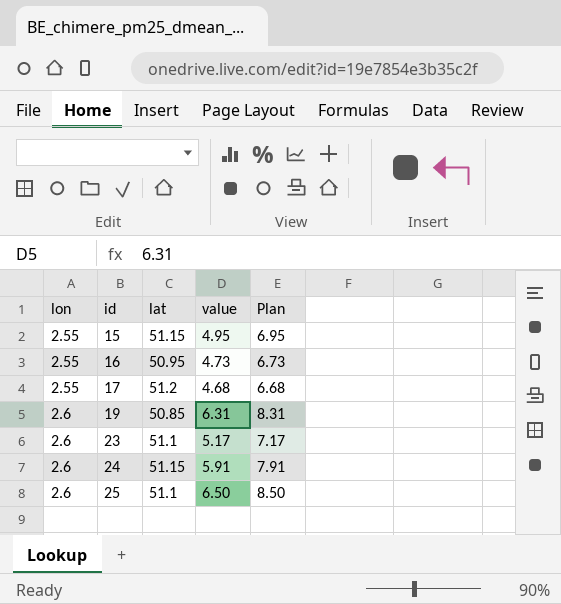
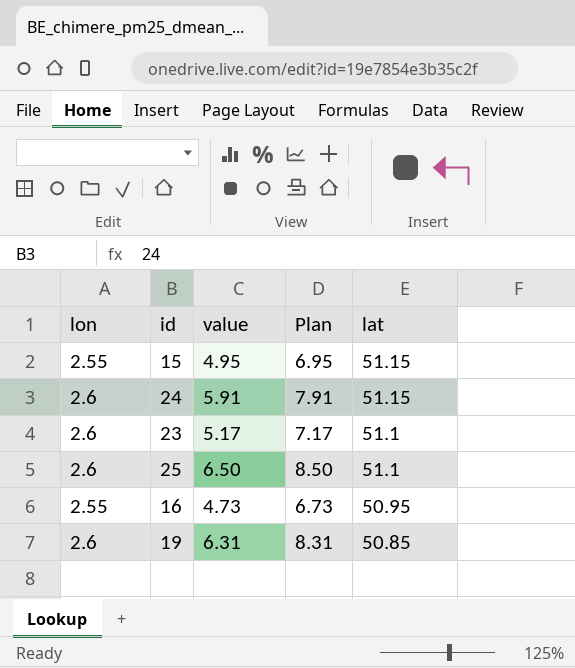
row order: lon ascending -> lat descending
column lat | position: 3 -> 5
row 17: 2.55 | 51.2 | 4.68 | 6.68 -> none

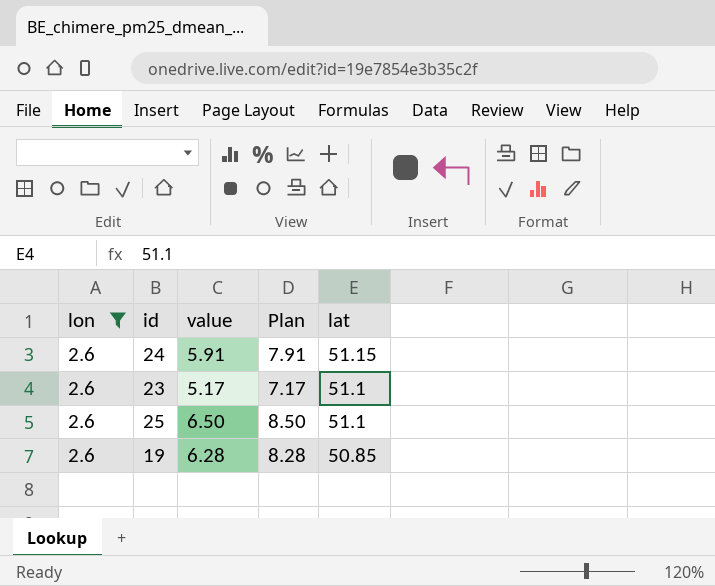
filter: none -> lon = 2.6
19 | value: 6.31 -> 6.28
19 | Plan: 8.31 -> 8.28

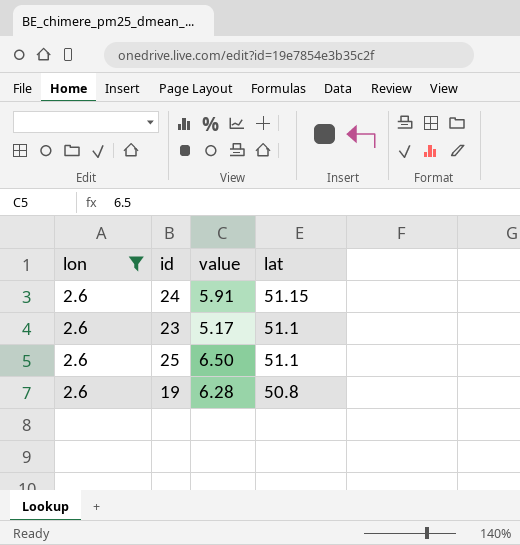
column Plan | formula: [value] + 2 -> none
19 | lat: 50.85 -> 50.8

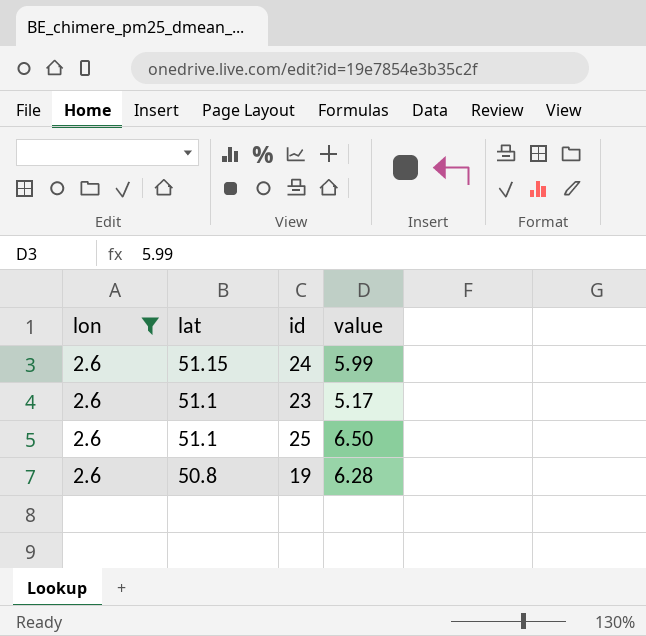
column lat | position: 4 -> 2
24 | value: 5.91 -> 5.99

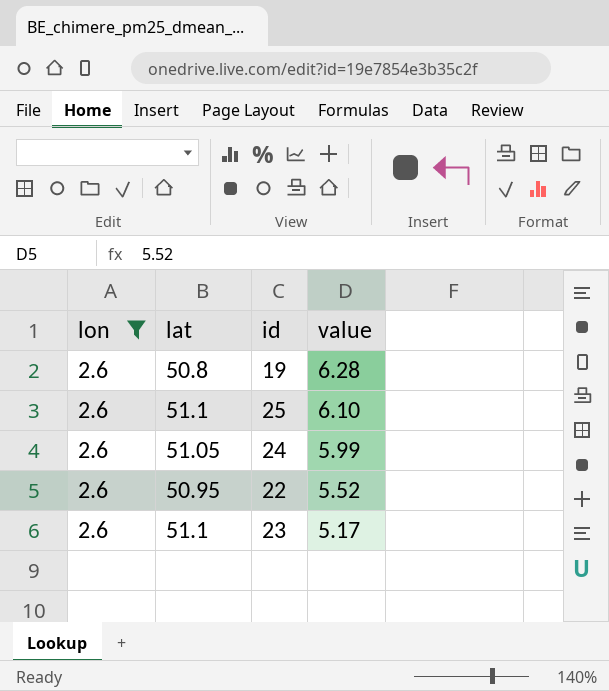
row order: lat descending -> value descending
25 | value: 6.50 -> 6.10
24 | lat: 51.15 -> 51.05
row 22: none -> 2.6 | 50.95 | 5.52

